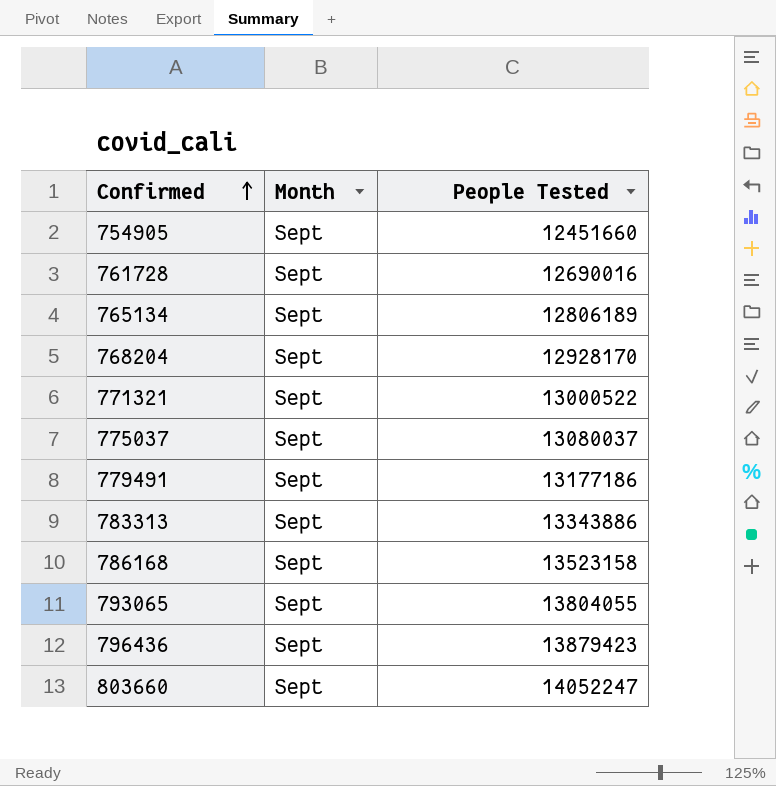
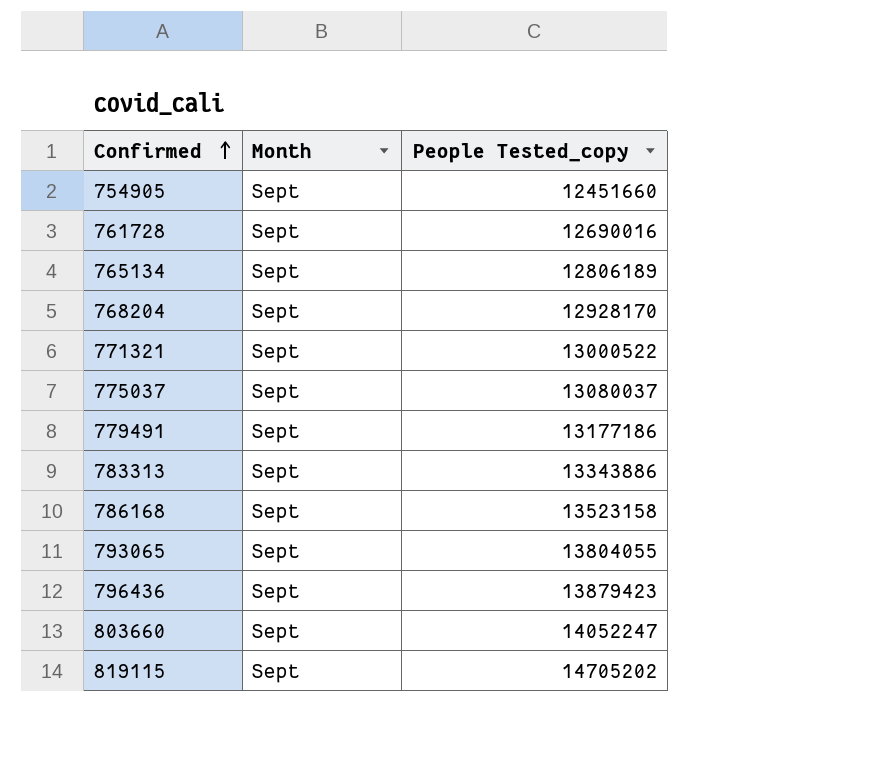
column name: People Tested -> People Tested_copy
row 819115: none -> Sept | 14705202

